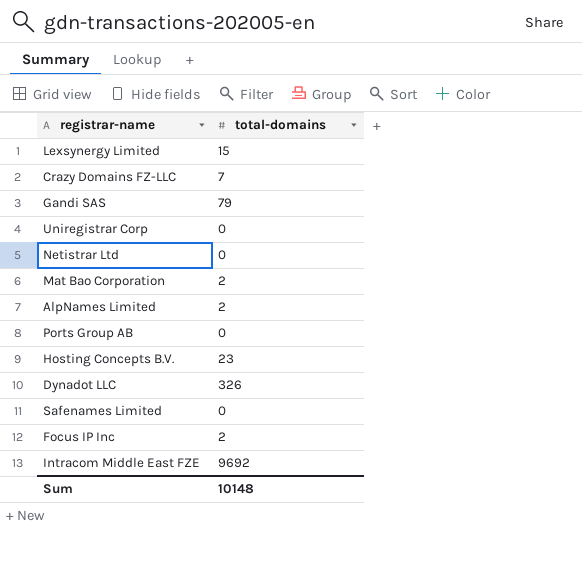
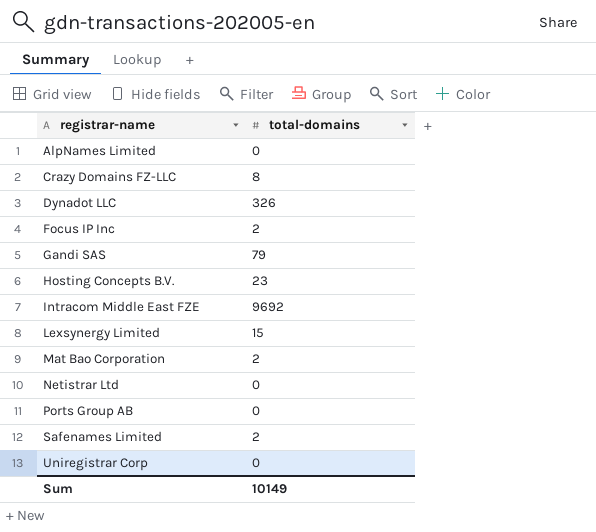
row order: none -> registrar-name ascending
AlpNames Limited | total-domains: 2 -> 0
Crazy Domains FZ-LLC | total-domains: 7 -> 8
Safenames Limited | total-domains: 0 -> 2
Sum | total-domains: 10148 -> 10149

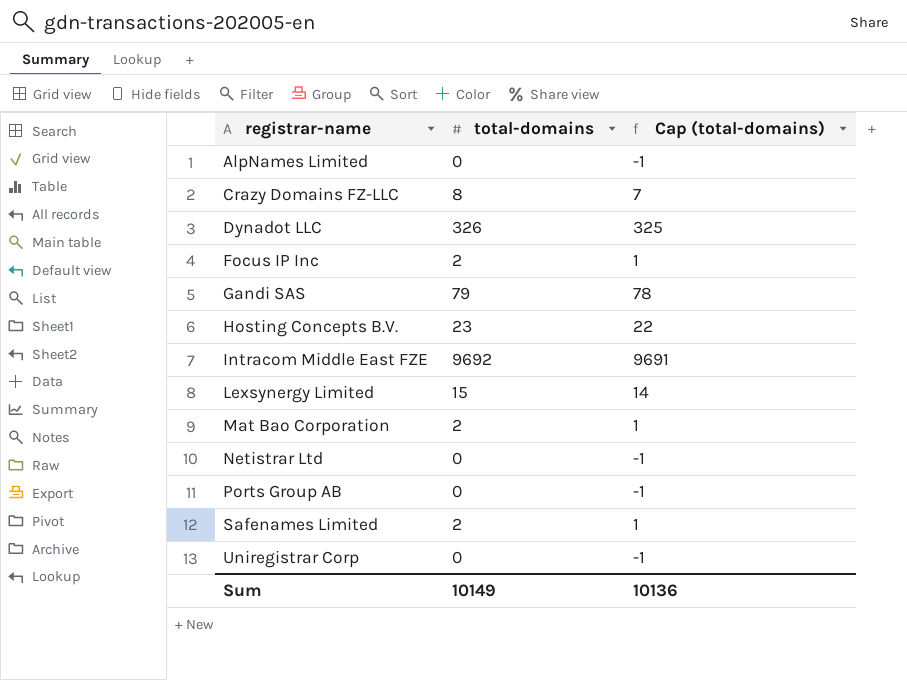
column Cap (total-domains) | formula: none -> [total-domains] - 1

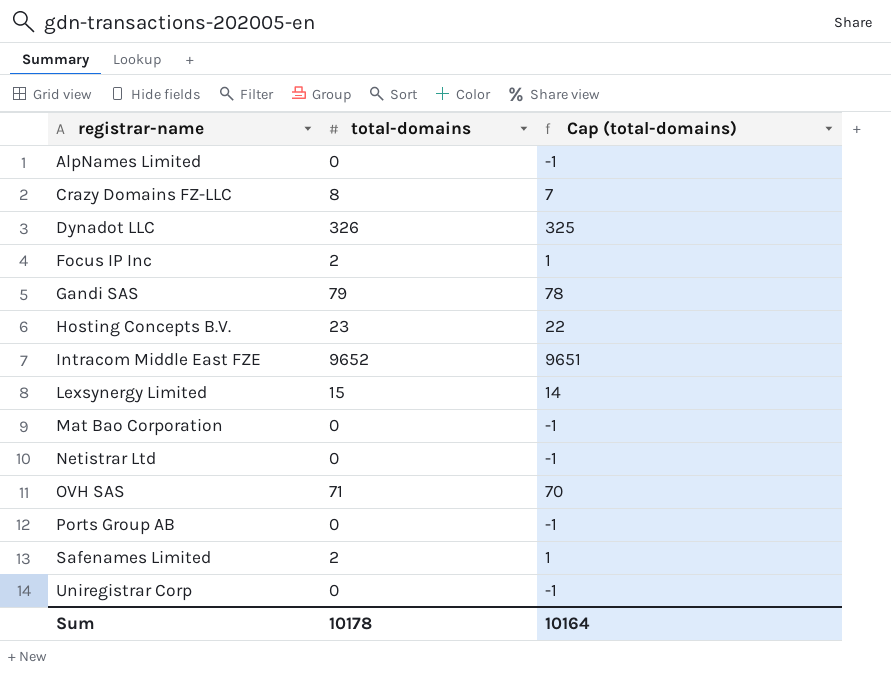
Intracom Middle East FZE | total-domains: 9692 -> 9652
Intracom Middle East FZE | Cap (total-domains): 9691 -> 9651
Mat Bao Corporation | total-domains: 2 -> 0
Mat Bao Corporation | Cap (total-domains): 1 -> -1
row OVH SAS: none -> 71 | 70
Sum | total-domains: 10149 -> 10178
Sum | Cap (total-domains): 10136 -> 10164

